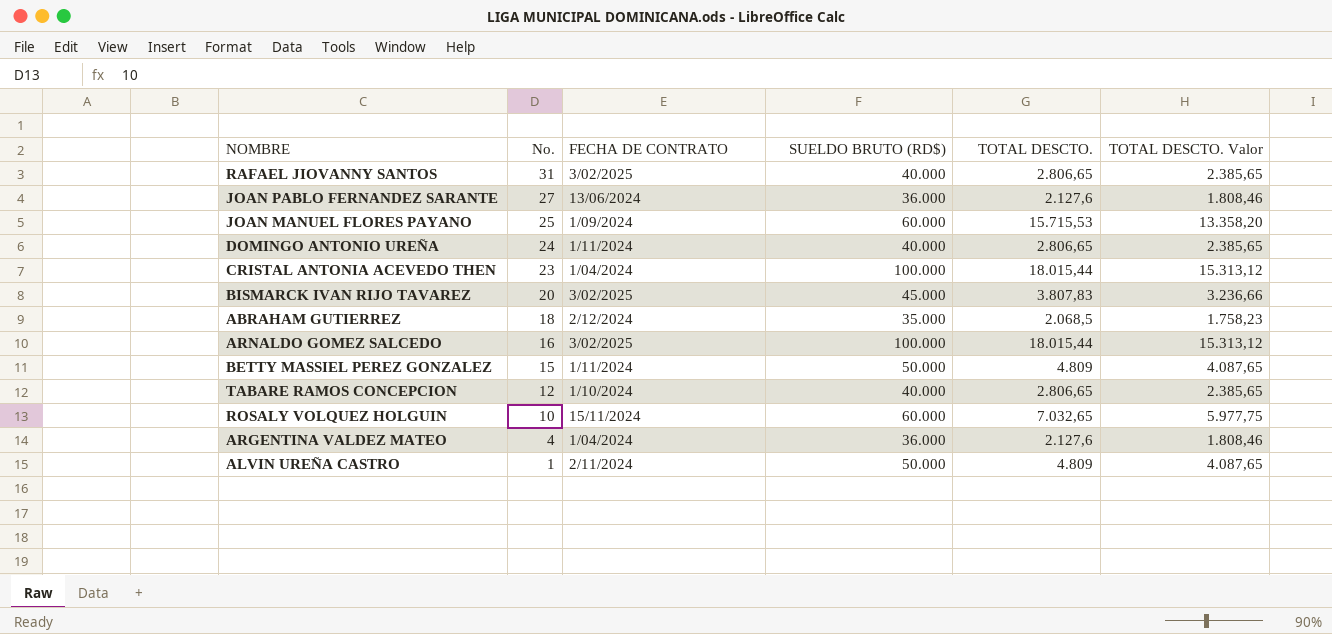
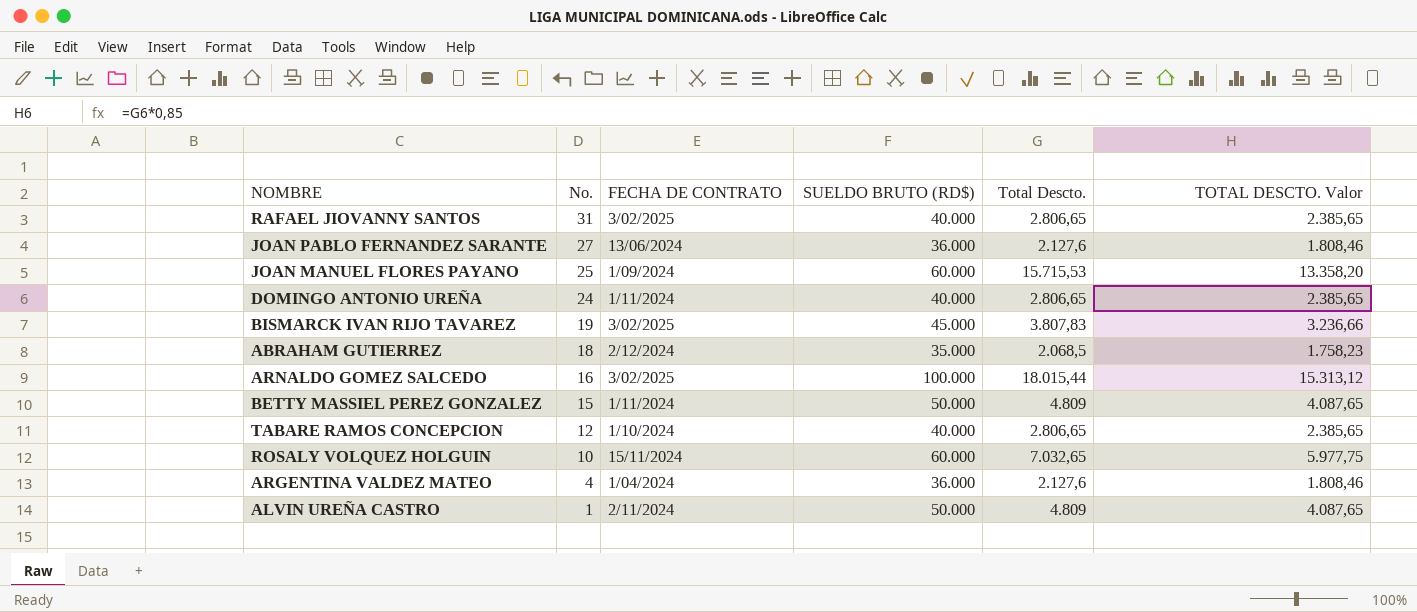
column name: TOTAL DESCTO. -> Total Descto.
row CRISTAL ANTONIA ACEVEDO THEN: 23 | 1/04/2024 | 100.000 | 18.015,44 | 15.313,12 -> none
BISMARCK IVAN RIJO TAVAREZ | No.: 20 -> 19

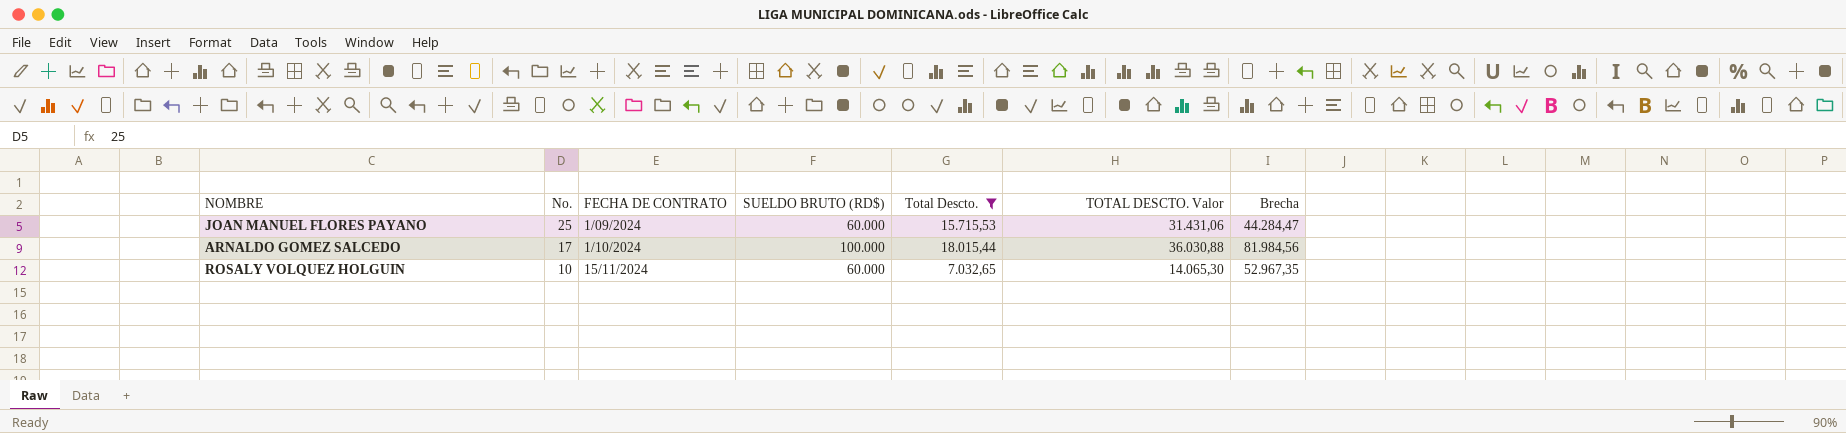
filter: none -> Total Descto. >= 7.032,65
column TOTAL DESCTO. Valor | formula: [Total Descto.] * 0,85 -> [Total Descto.] * 2
column Brecha | formula: none -> [SUELDO BRUTO (RD$)] - [Total Descto.]
ARNALDO GOMEZ SALCEDO | No.: 16 -> 17
ARNALDO GOMEZ SALCEDO | FECHA DE CONTRATO: 3/02/2025 -> 1/10/2024

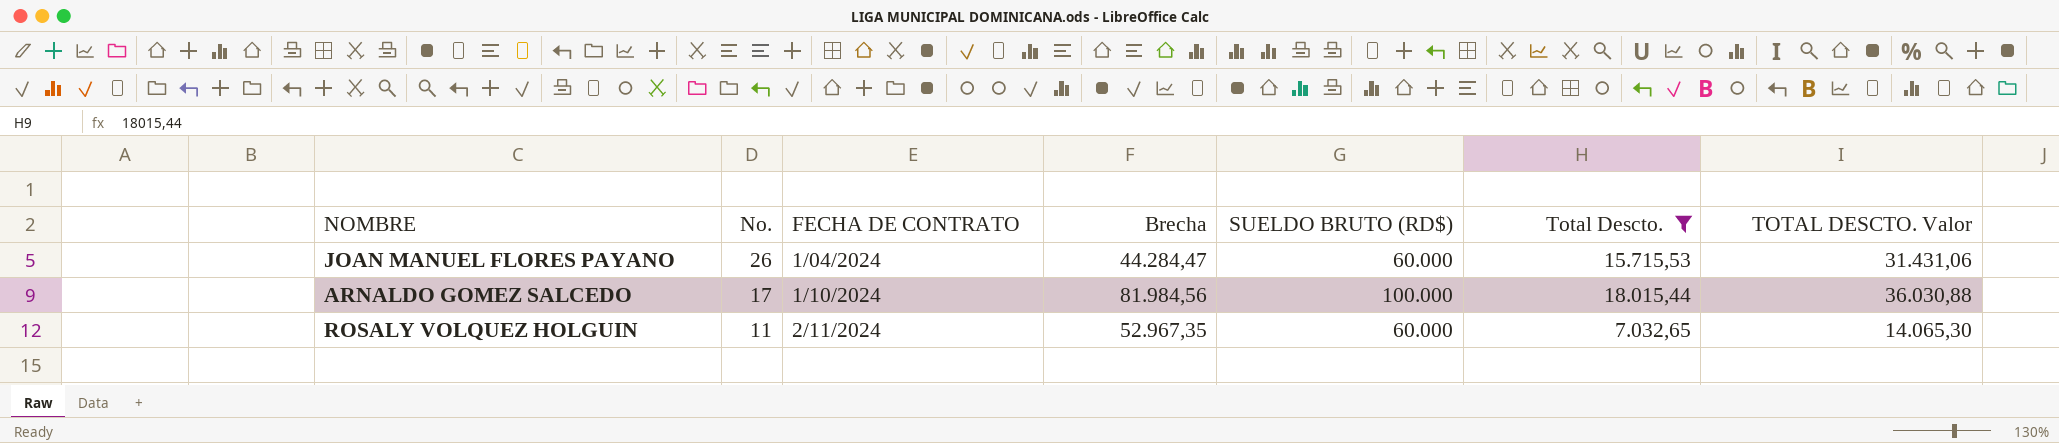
column Brecha | position: 7 -> 4
JOAN MANUEL FLORES PAYANO | No.: 25 -> 26
JOAN MANUEL FLORES PAYANO | FECHA DE CONTRATO: 1/09/2024 -> 1/04/2024
ROSALY VOLQUEZ HOLGUIN | No.: 10 -> 11
ROSALY VOLQUEZ HOLGUIN | FECHA DE CONTRATO: 15/11/2024 -> 2/11/2024

